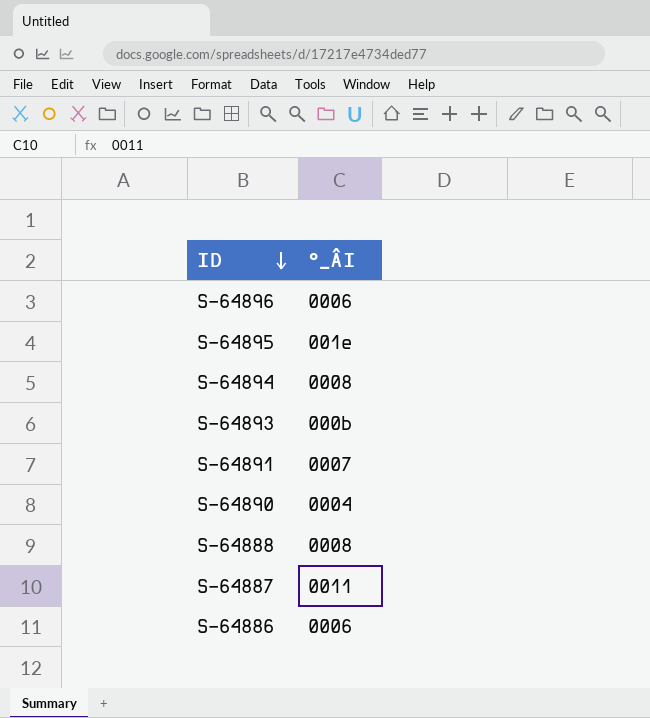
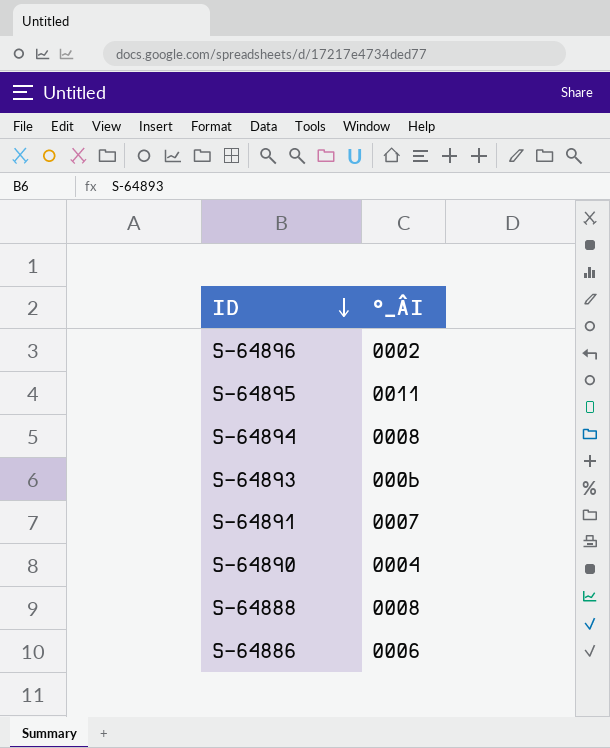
row S-64887: 0011 -> none
S-64896 | °_ÂI: 0006 -> 0002
S-64895 | °_ÂI: 001e -> 0011

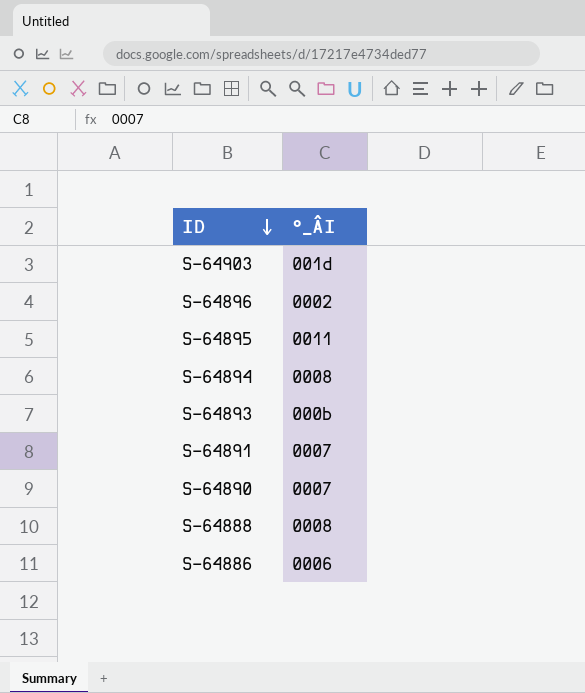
row S-64903: none -> 001d
S-64890 | °_ÂI: 0004 -> 0007

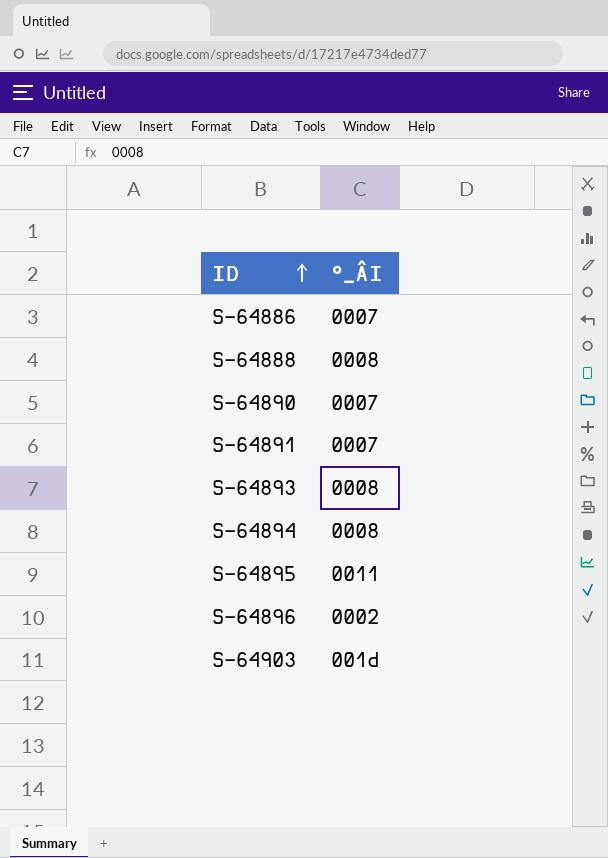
row order: ID descending -> ID ascending
S-64886 | °_ÂI: 0006 -> 0007
S-64893 | °_ÂI: 000b -> 0008

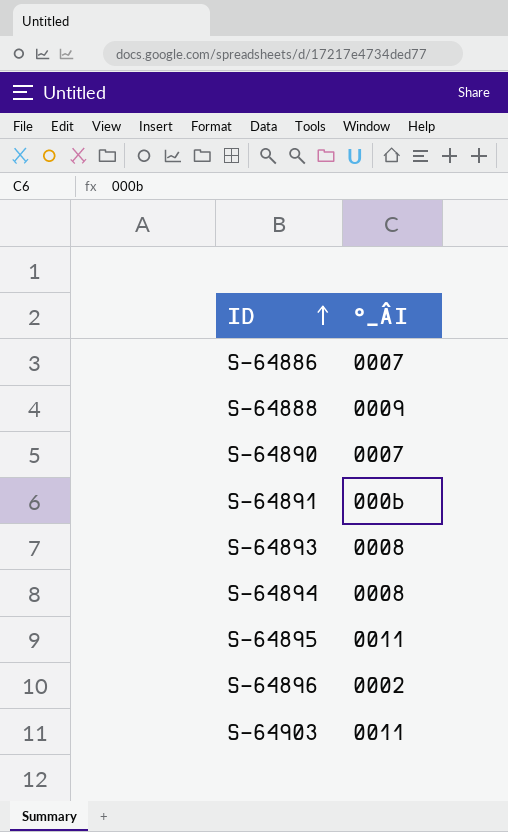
S-64888 | °_ÂI: 0008 -> 0009
S-64891 | °_ÂI: 0007 -> 000b
S-64903 | °_ÂI: 001d -> 0011

